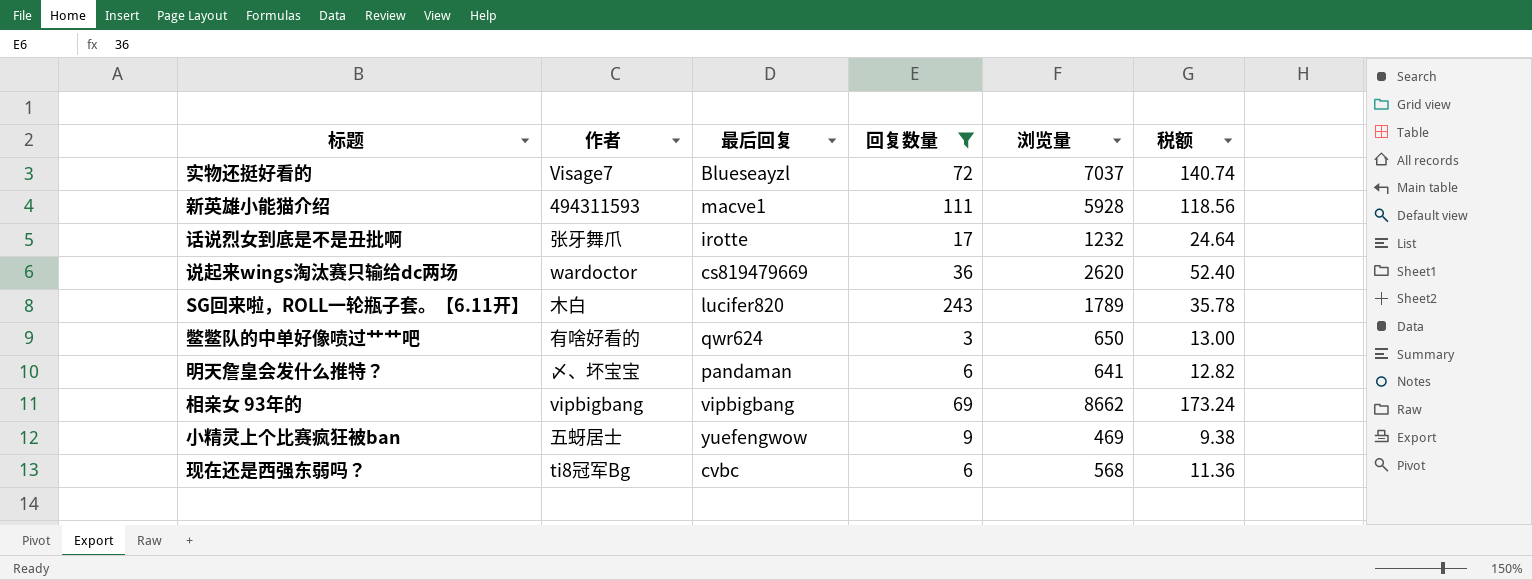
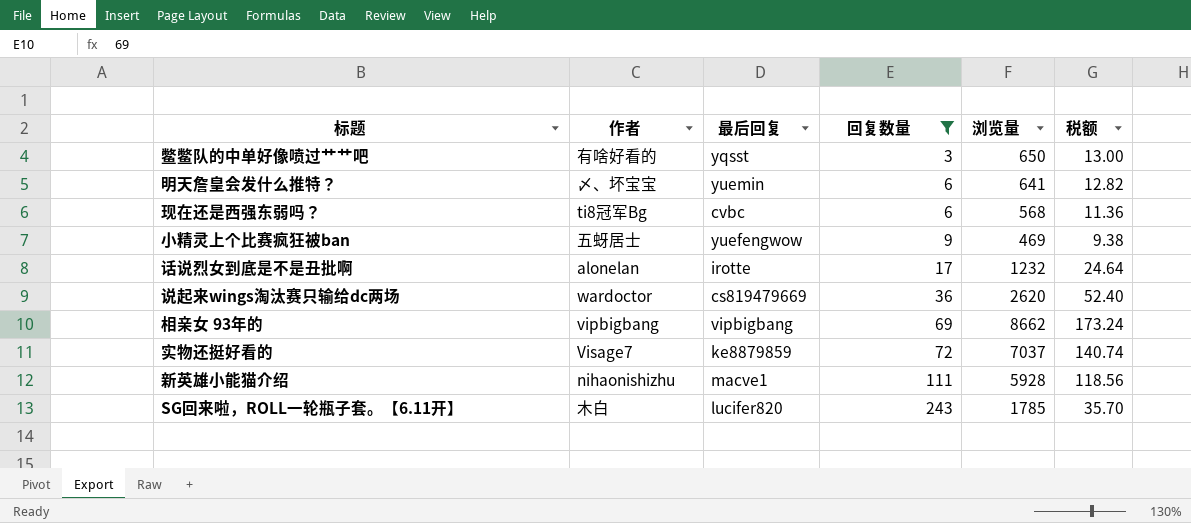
row order: none -> 回复数量 ascending
鳖鳖队的中单好像喷过艹艹吧 | 最后回复: qwr624 -> yqsst
明天詹皇会发什么推特？ | 最后回复: pandaman -> yuemin
话说烈女到底是不是丑批啊 | 作者: 张牙舞爪 -> alonelan
实物还挺好看的 | 最后回复: Blueseayzl -> ke8879859
新英雄小能猫介绍 | 作者: 494311593 -> nihaonishizhu
SG回来啦，ROLL一轮瓶子套。【6.11开】 | 浏览量: 1789 -> 1785
SG回来啦，ROLL一轮瓶子套。【6.11开】 | 税额: 35.78 -> 35.70

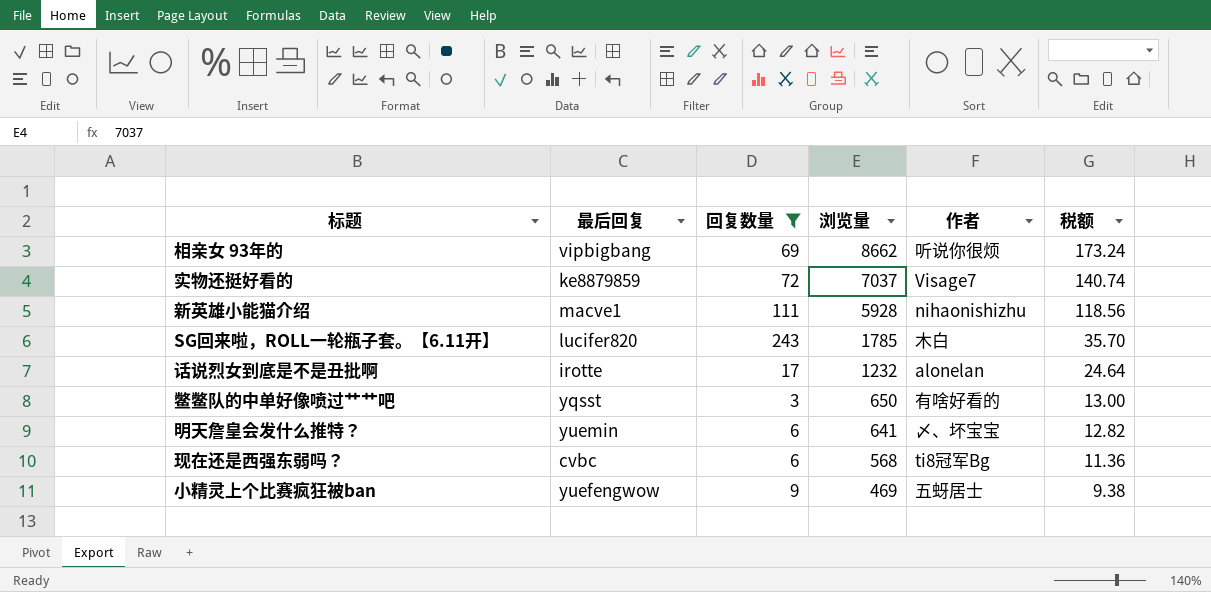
row order: 回复数量 ascending -> 浏览量 descending
column 作者 | position: 2 -> 5
row 说起来wings淘汰赛只输给dc两场: wardoctor | cs819479669 | 36 | 2620 | 52.40 -> none
相亲女 93年的 | 作者: vipbigbang -> 听说你很烦

